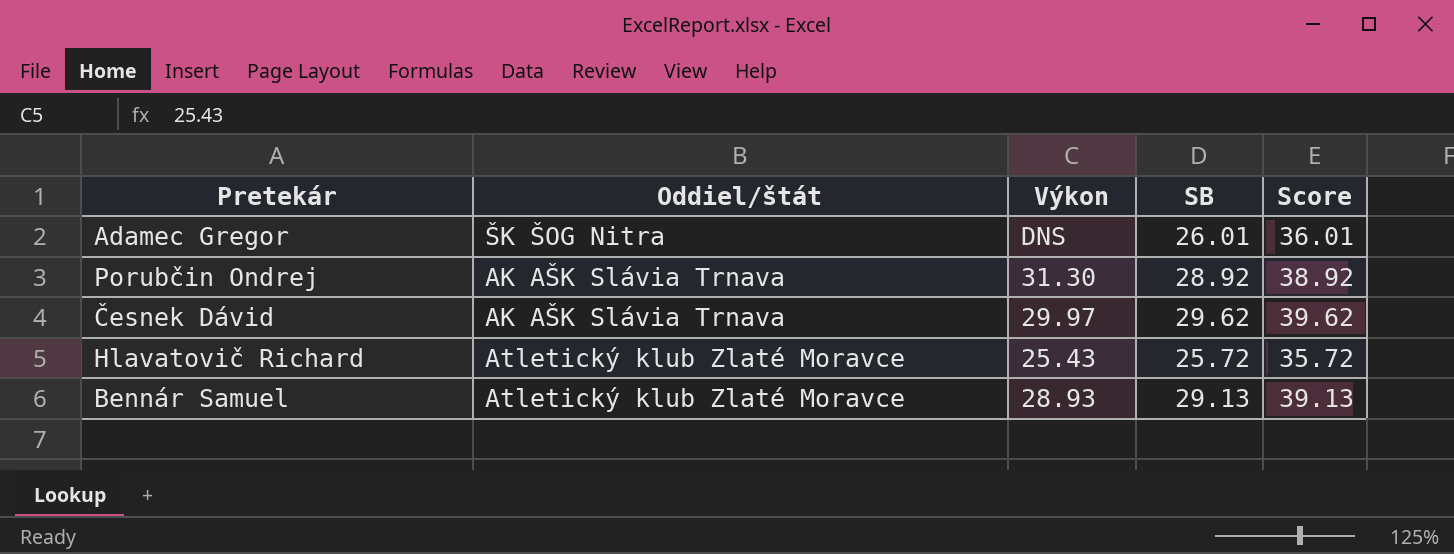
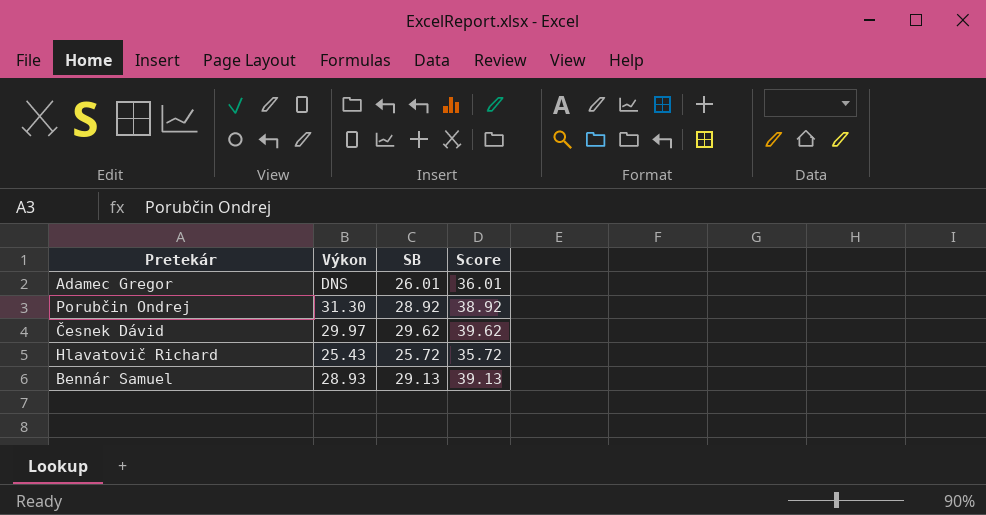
column Oddiel/štát | position: 2 -> none

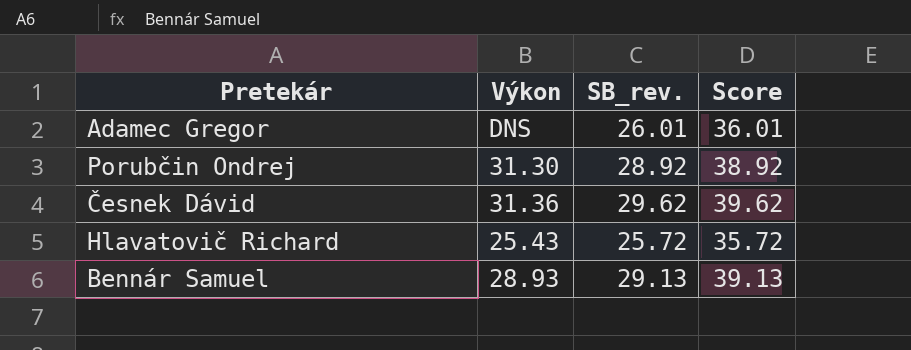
column name: SB -> SB_rev.
Česnek Dávid | Výkon: 29.97 -> 31.36

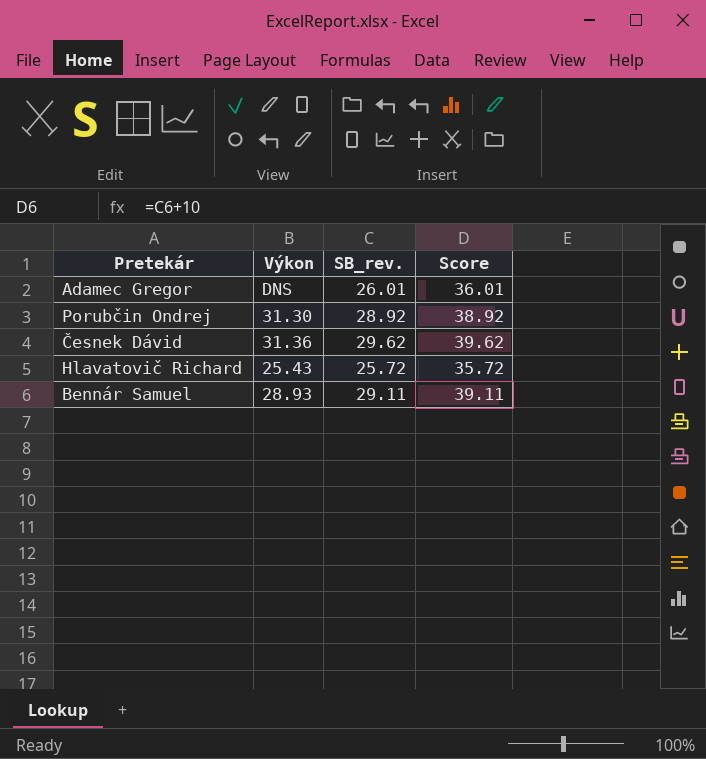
Bennár Samuel | SB_rev.: 29.13 -> 29.11
Bennár Samuel | Score: 39.13 -> 39.11

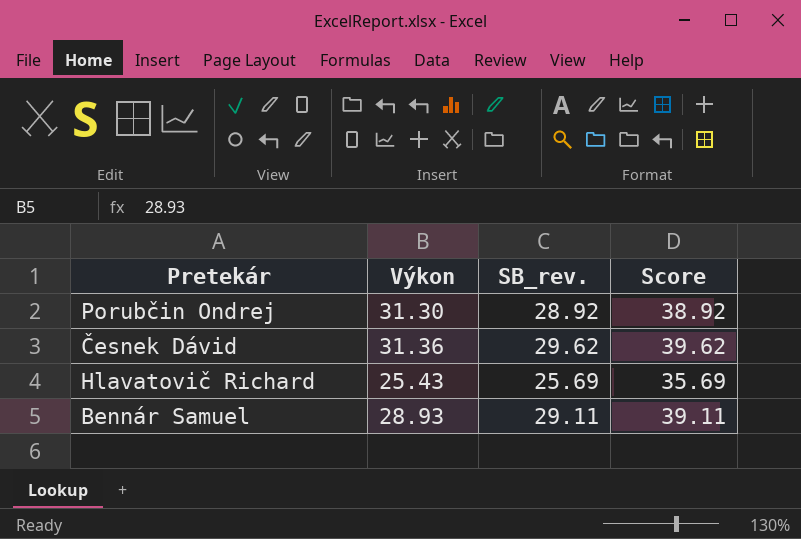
row Adamec Gregor: DNS | 26.01 | 36.01 -> none
Hlavatovič Richard | SB_rev.: 25.72 -> 25.69
Hlavatovič Richard | Score: 35.72 -> 35.69

